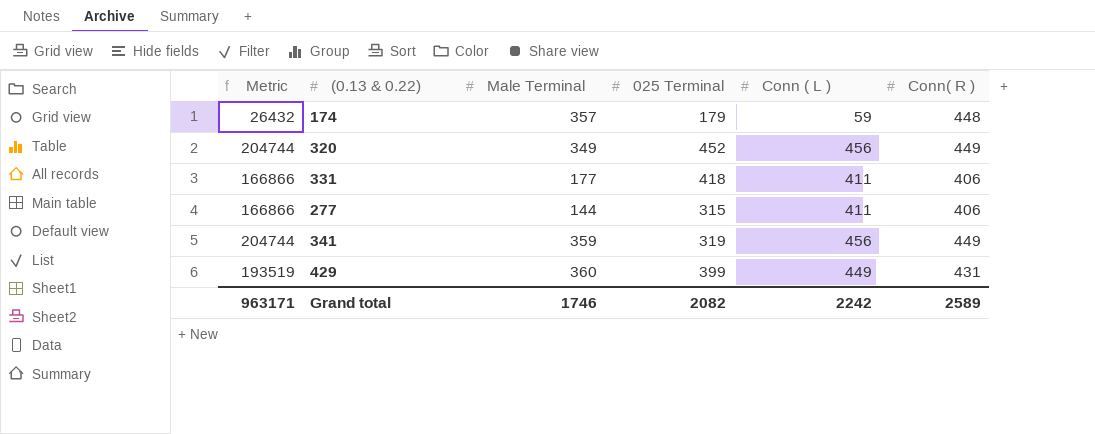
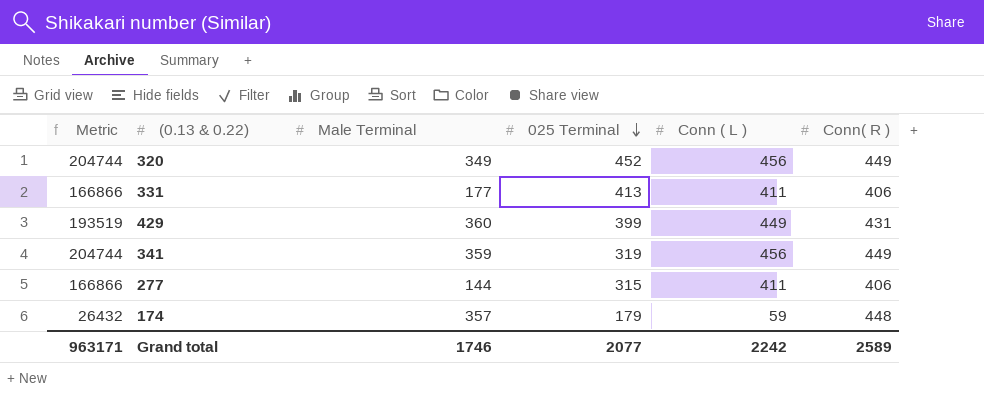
row order: none -> 025 Terminal descending
331 | 025 Terminal: 418 -> 413
Grand total | 025 Terminal: 2082 -> 2077

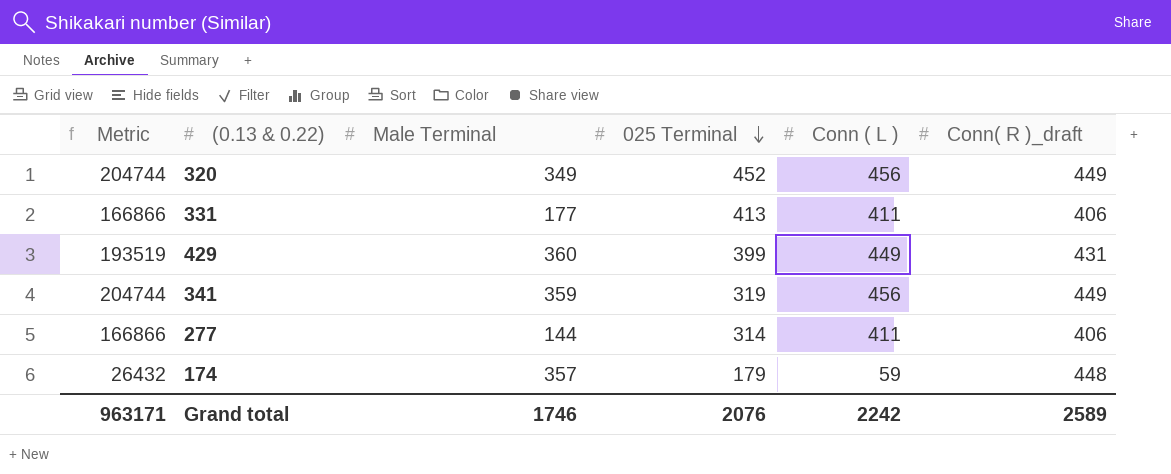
column name: Conn( R ) -> Conn( R )_draft
277 | 025 Terminal: 315 -> 314
Grand total | 025 Terminal: 2077 -> 2076

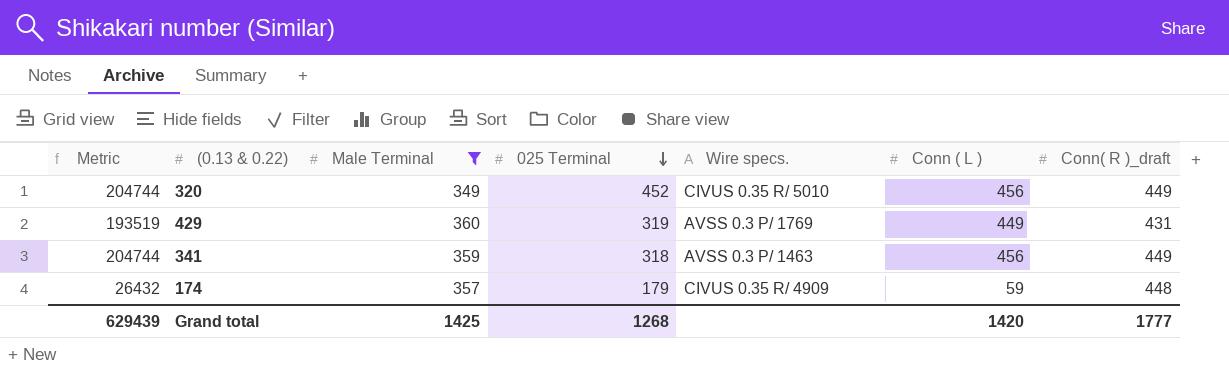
filter: none -> Male Terminal >= 349
column Wire specs. | position: none -> 5
429 | 025 Terminal: 399 -> 319
341 | 025 Terminal: 319 -> 318
Grand total | Metric: 963171 -> 629439
Grand total | Male Terminal: 1746 -> 1425
Grand total | 025 Terminal: 2076 -> 1268
Grand total | Conn ( L ): 2242 -> 1420
Grand total | Conn( R )_draft: 2589 -> 1777

